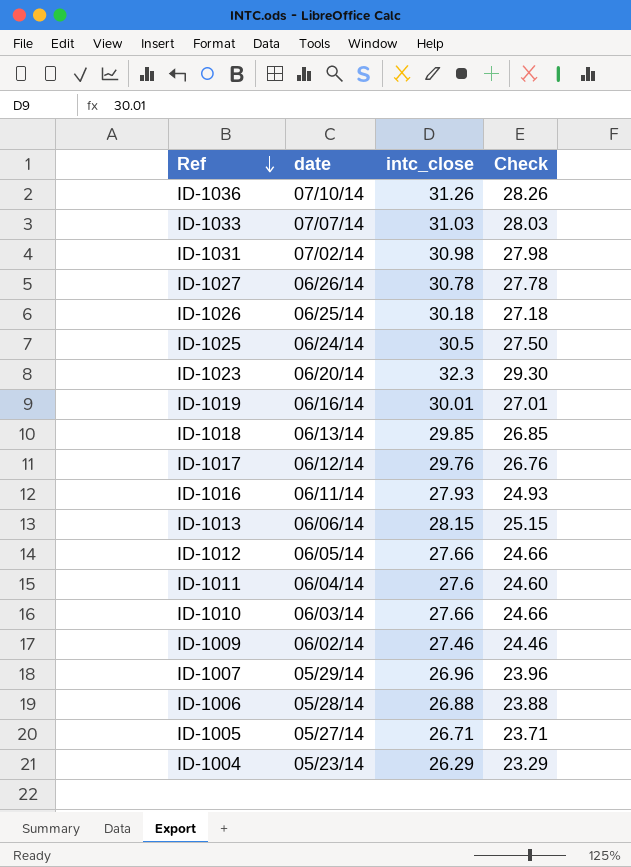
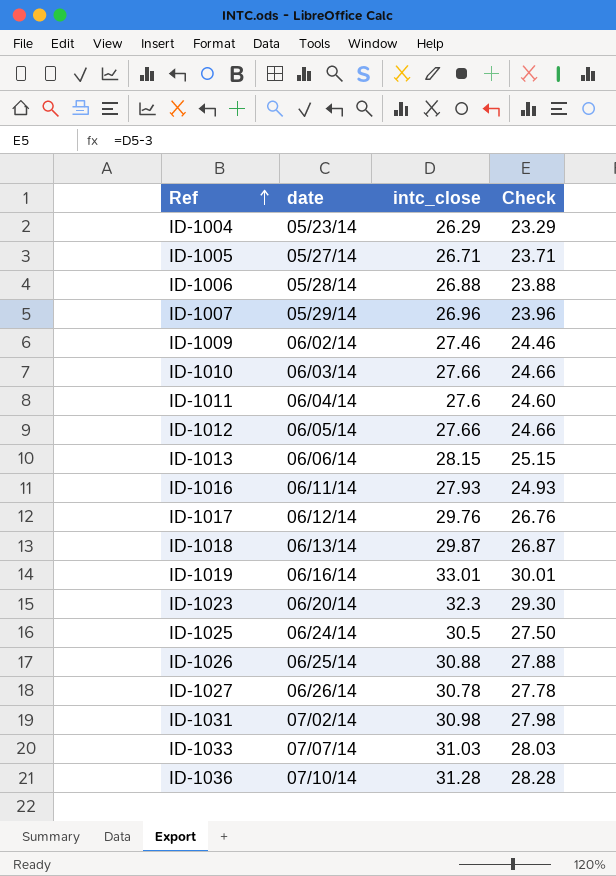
row order: Ref descending -> Ref ascending
ID-1018 | intc_close: 29.85 -> 29.87
ID-1018 | Check: 26.85 -> 26.87
ID-1019 | intc_close: 30.01 -> 33.01
ID-1019 | Check: 27.01 -> 30.01
ID-1026 | intc_close: 30.18 -> 30.88
ID-1026 | Check: 27.18 -> 27.88
ID-1036 | intc_close: 31.26 -> 31.28
ID-1036 | Check: 28.26 -> 28.28

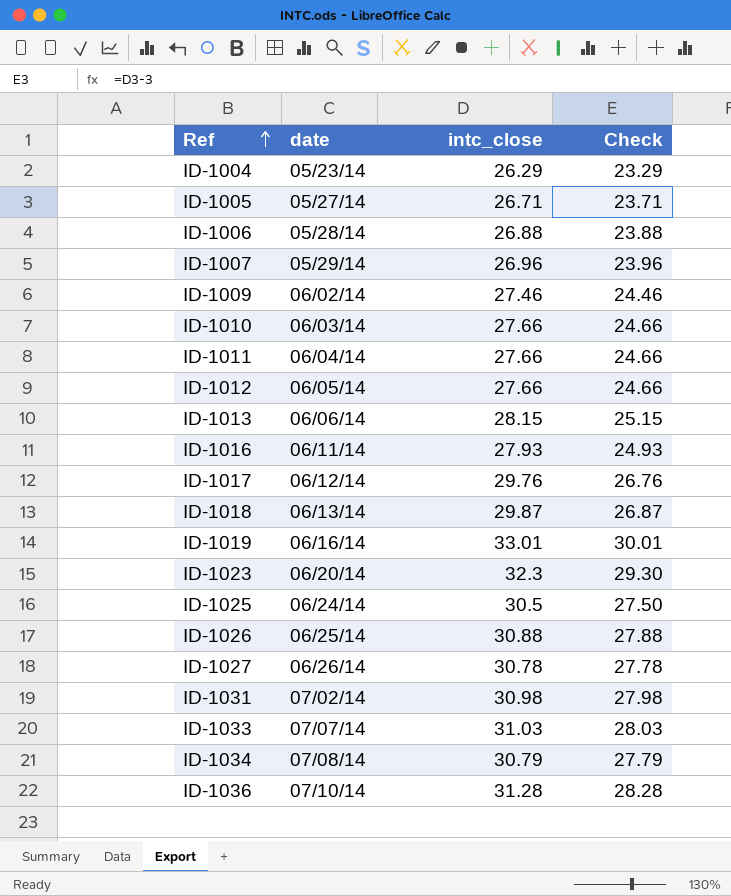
ID-1011 | intc_close: 27.6 -> 27.66
ID-1011 | Check: 24.60 -> 24.66
row ID-1034: none -> 07/08/14 | 30.79 | 27.79

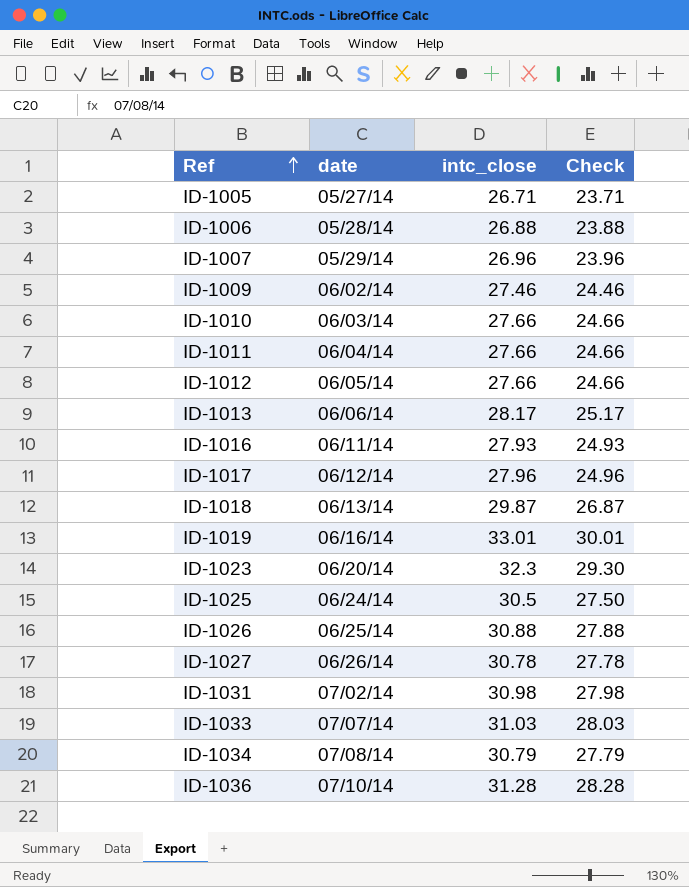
row ID-1004: 05/23/14 | 26.29 | 23.29 -> none
ID-1013 | intc_close: 28.15 -> 28.17
ID-1013 | Check: 25.15 -> 25.17
ID-1017 | intc_close: 29.76 -> 27.96
ID-1017 | Check: 26.76 -> 24.96

